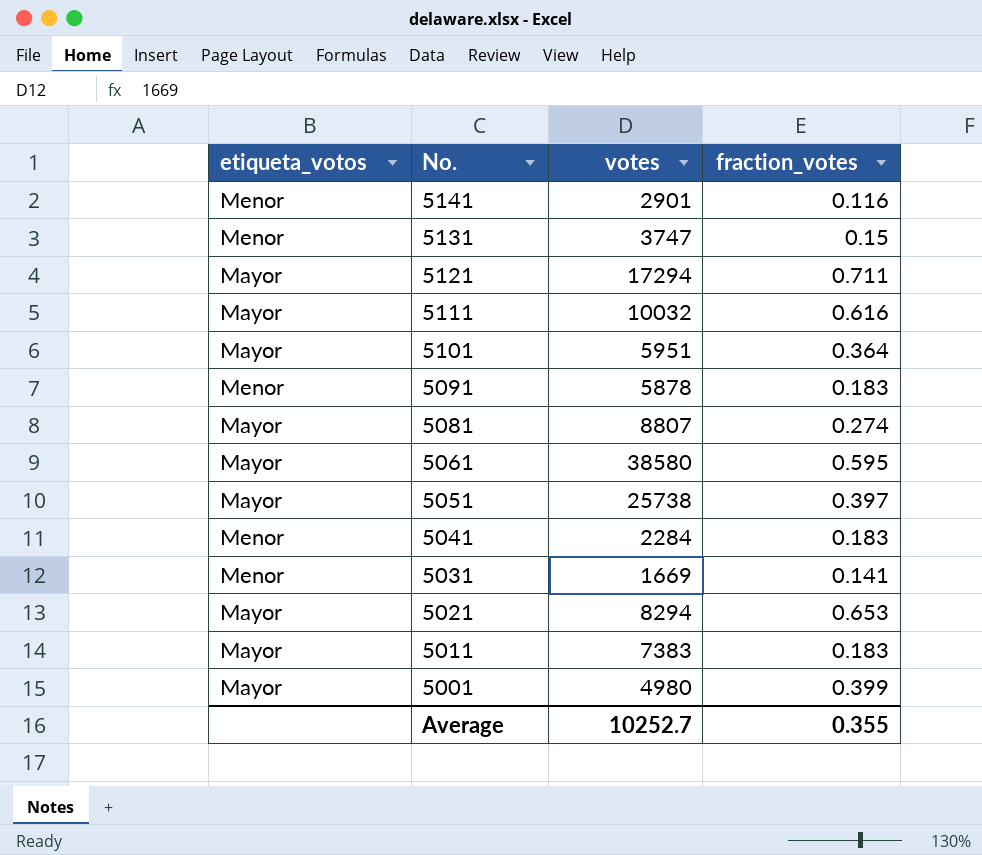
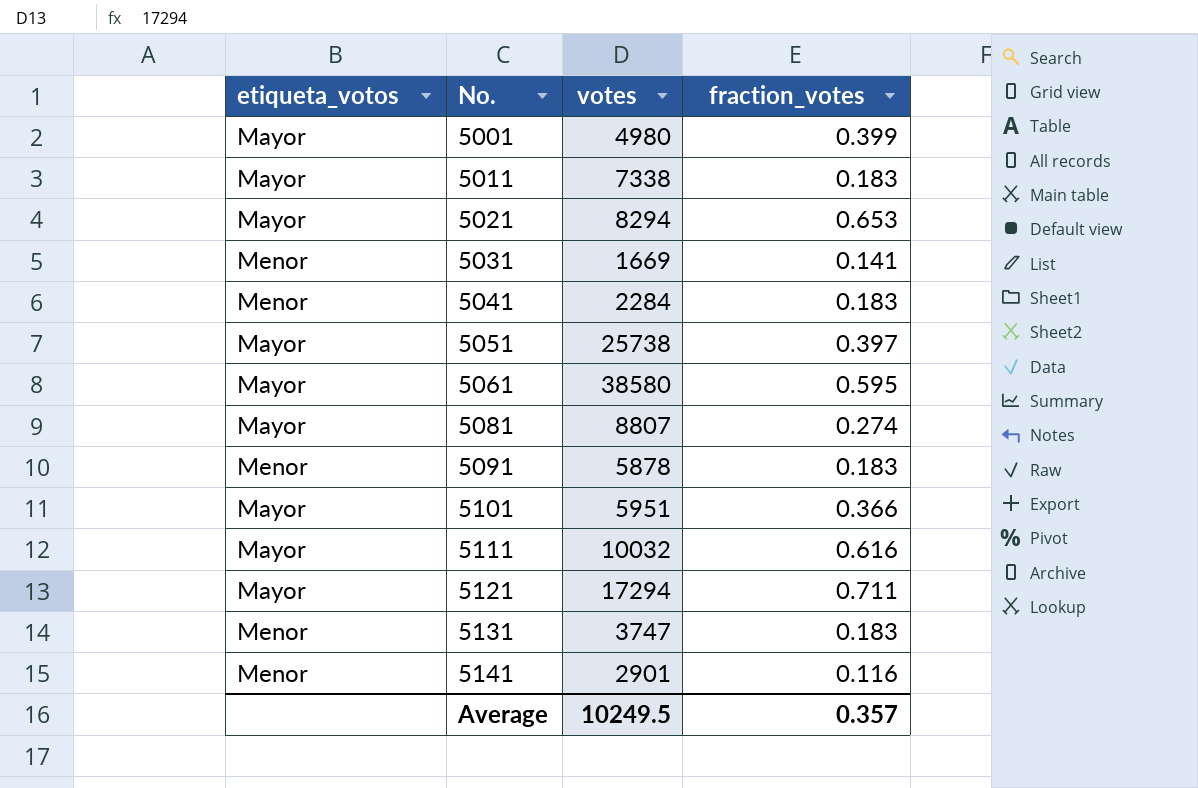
row order: No. descending -> No. ascending
5011 | votes: 7383 -> 7338
5101 | fraction_votes: 0.364 -> 0.366
5131 | fraction_votes: 0.15 -> 0.183
Average | votes: 10252.7 -> 10249.5
Average | fraction_votes: 0.355 -> 0.357

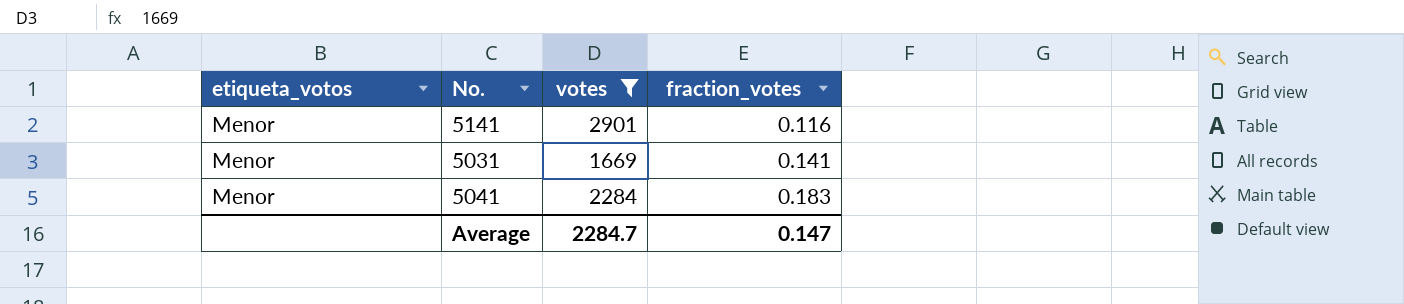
filter: none -> votes <= 2901
row order: No. ascending -> fraction_votes ascending
Average | votes: 10249.5 -> 2284.7
Average | fraction_votes: 0.357 -> 0.147

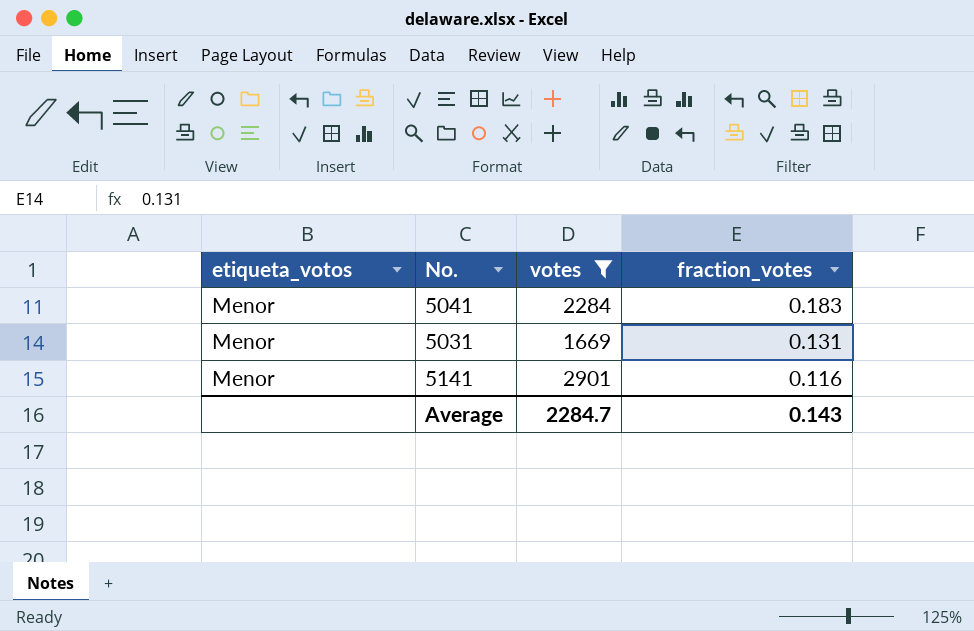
row order: fraction_votes ascending -> fraction_votes descending
5031 | fraction_votes: 0.141 -> 0.131
Average | fraction_votes: 0.147 -> 0.143

